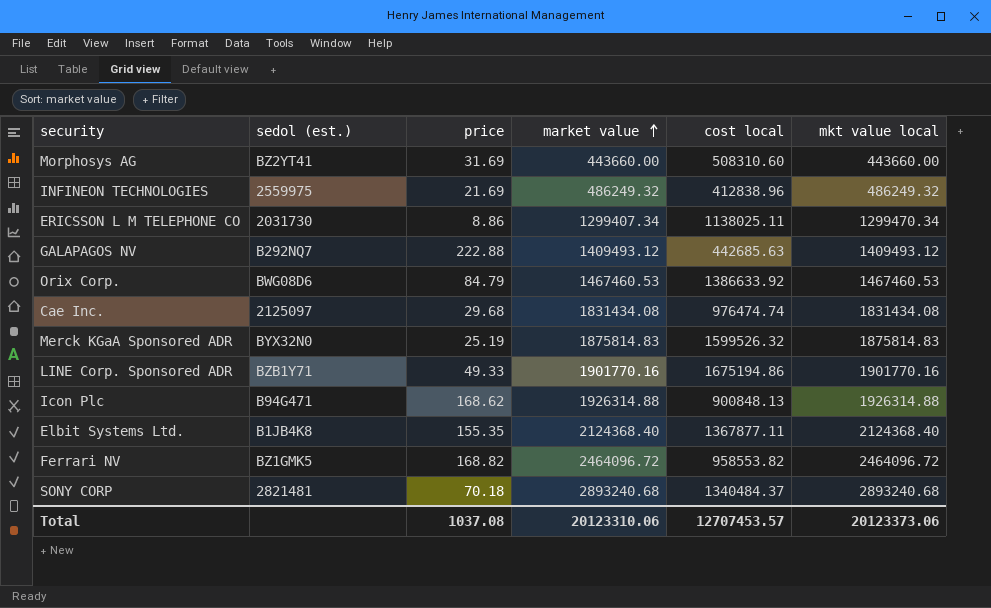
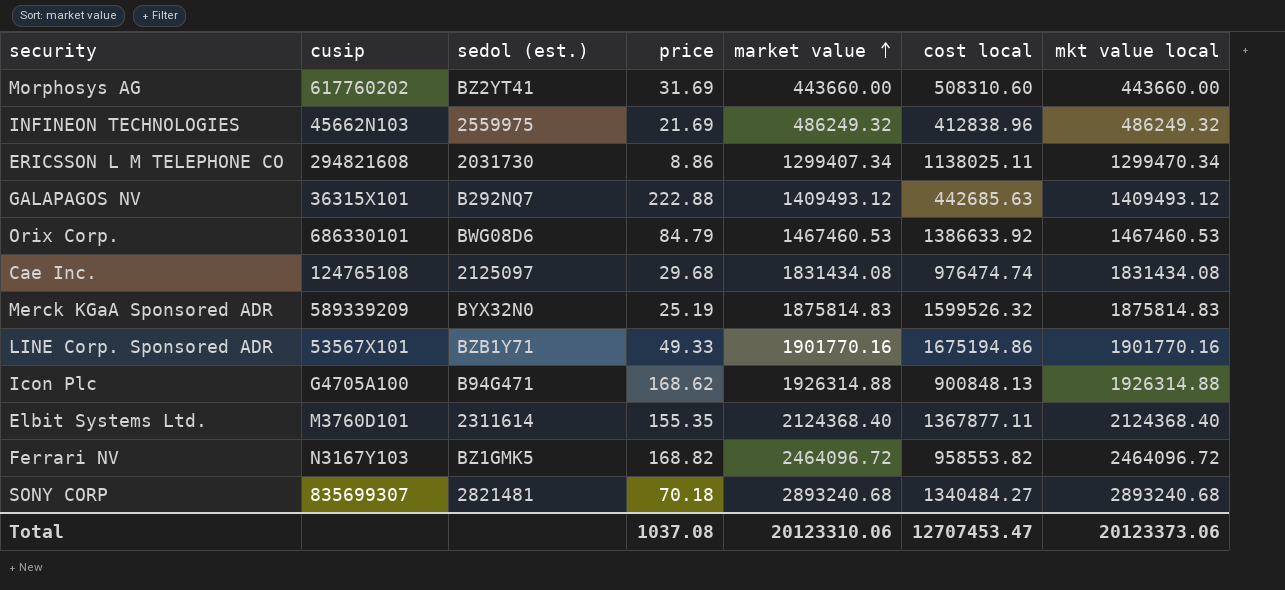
column cusip | position: none -> 2
Elbit Systems Ltd. | sedol (est.): B1JB4K8 -> 2311614
SONY CORP | cost local: 1340484.37 -> 1340484.27
Total | cost local: 12707453.57 -> 12707453.47

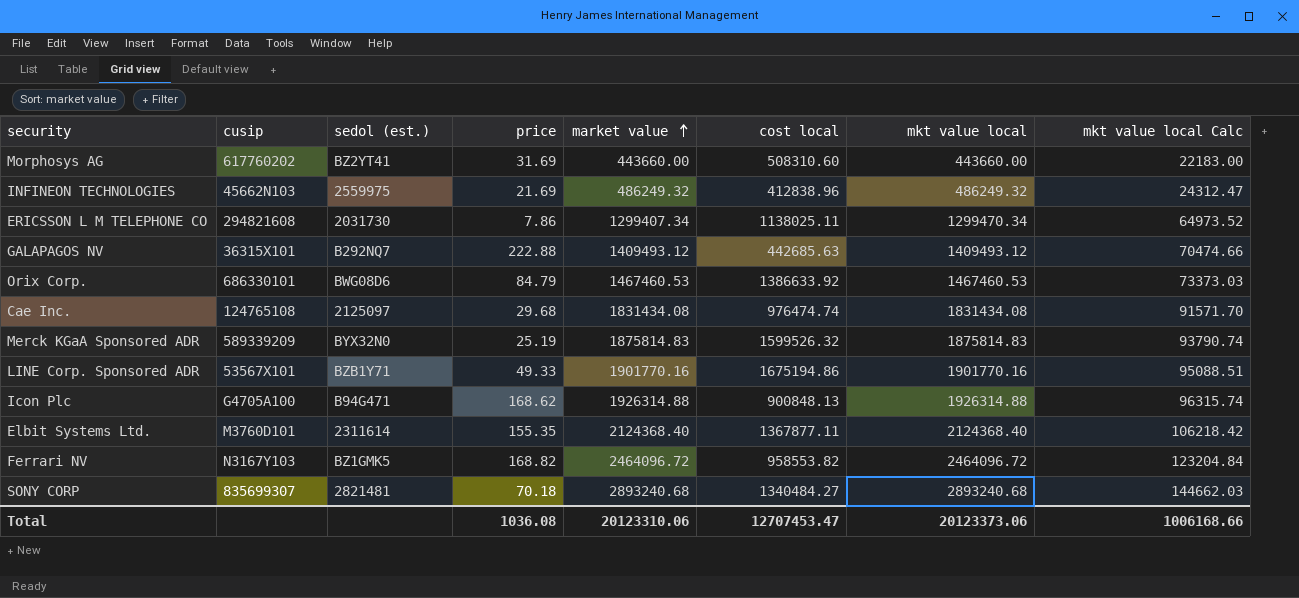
column mkt value local Calc | formula: none -> [mkt value local] * 0.05
ERICSSON L M TELEPHONE CO | price: 8.86 -> 7.86
Total | price: 1037.08 -> 1036.08

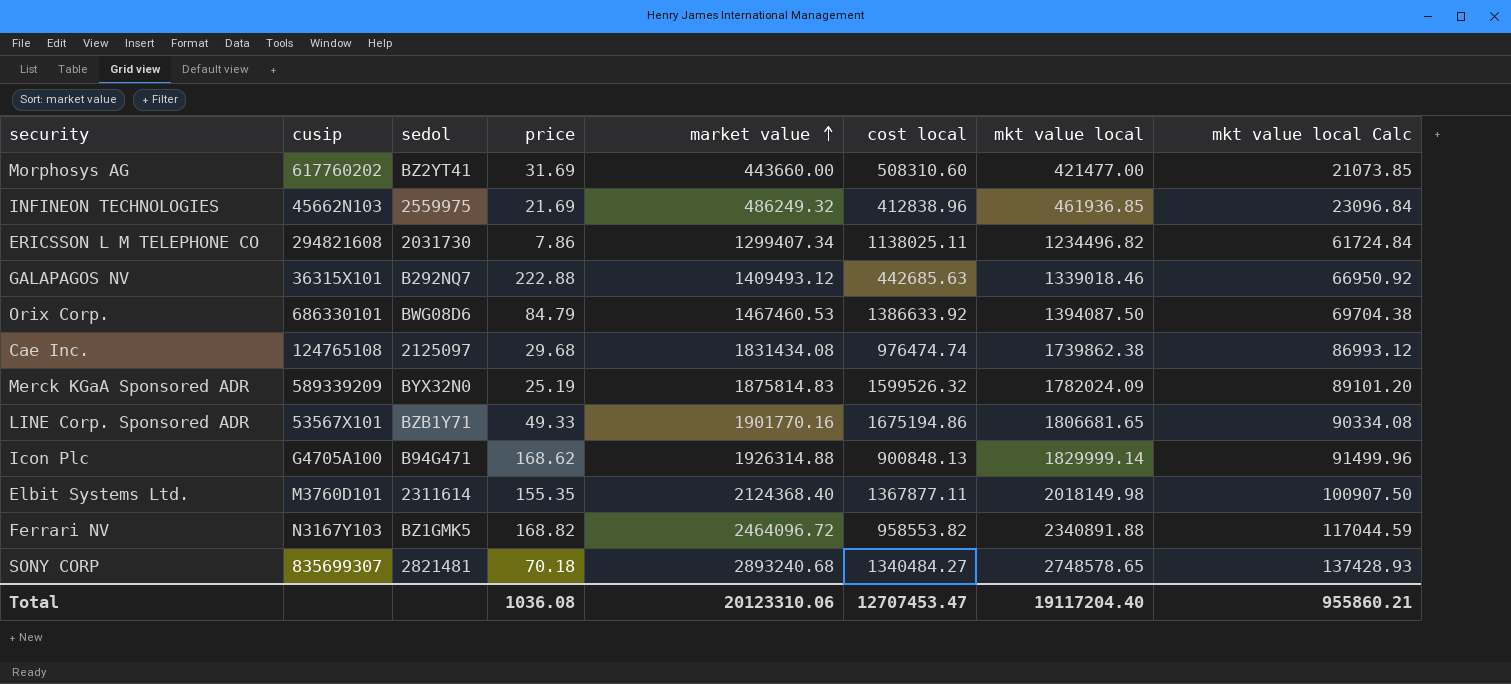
column name: sedol (est.) -> sedol
Morphosys AG | mkt value local: 443660.00 -> 421477.00
Morphosys AG | mkt value local Calc: 22183.00 -> 21073.85
INFINEON TECHNOLOGIES | mkt value local: 486249.32 -> 461936.85
INFINEON TECHNOLOGIES | mkt value local Calc: 24312.47 -> 23096.84
ERICSSON L M TELEPHONE CO | mkt value local: 1299470.34 -> 1234496.82
ERICSSON L M TELEPHONE CO | mkt value local Calc: 64973.52 -> 61724.84
GALAPAGOS NV | mkt value local: 1409493.12 -> 1339018.46
GALAPAGOS NV | mkt value local Calc: 70474.66 -> 66950.92
Orix Corp. | mkt value local: 1467460.53 -> 1394087.50
Orix Corp. | mkt value local Calc: 73373.03 -> 69704.38
Cae Inc. | mkt value local: 1831434.08 -> 1739862.38
Cae Inc. | mkt value local Calc: 91571.70 -> 86993.12
Merck KGaA Sponsored ADR | mkt value local: 1875814.83 -> 1782024.09
Merck KGaA Sponsored ADR | mkt value local Calc: 93790.74 -> 89101.20
LINE Corp. Sponsored ADR | mkt value local: 1901770.16 -> 1806681.65
LINE Corp. Sponsored ADR | mkt value local Calc: 95088.51 -> 90334.08
Icon Plc | mkt value local: 1926314.88 -> 1829999.14
Icon Plc | mkt value local Calc: 96315.74 -> 91499.96
Elbit Systems Ltd. | mkt value local: 2124368.40 -> 2018149.98
Elbit Systems Ltd. | mkt value local Calc: 106218.42 -> 100907.50
Ferrari NV | mkt value local: 2464096.72 -> 2340891.88
Ferrari NV | mkt value local Calc: 123204.84 -> 117044.59
SONY CORP | mkt value local: 2893240.68 -> 2748578.65
SONY CORP | mkt value local Calc: 144662.03 -> 137428.93
Total | mkt value local: 20123373.06 -> 19117204.40
Total | mkt value local Calc: 1006168.66 -> 955860.21

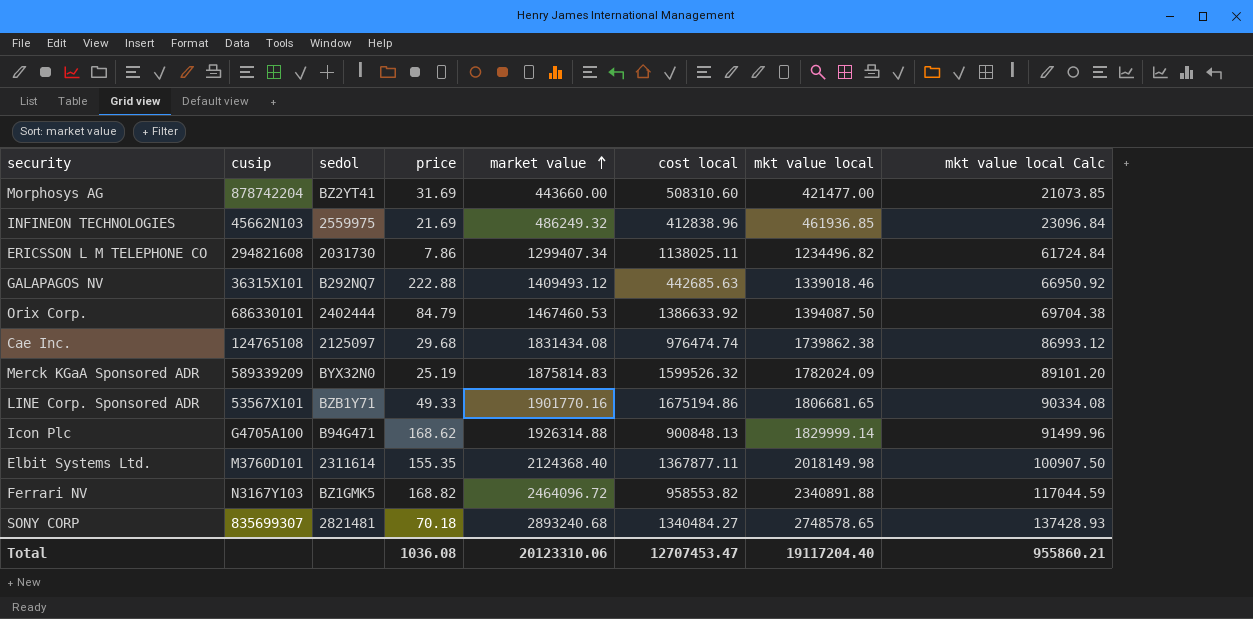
Morphosys AG | cusip: 617760202 -> 878742204
Orix Corp. | sedol: BWG08D6 -> 2402444

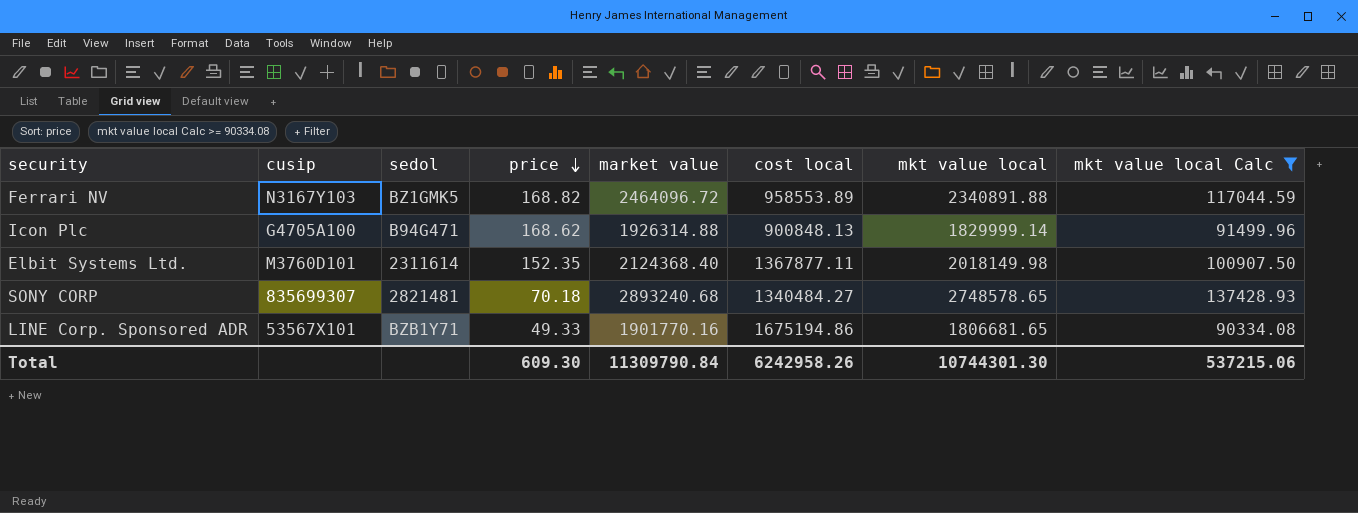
filter: none -> mkt value local Calc >= 90334.08
row order: market value ascending -> price descending
Ferrari NV | cost local: 958553.82 -> 958553.89
Elbit Systems Ltd. | price: 155.35 -> 152.35
Total | price: 1036.08 -> 609.30
Total | market value: 20123310.06 -> 11309790.84
Total | cost local: 12707453.47 -> 6242958.26
Total | mkt value local: 19117204.40 -> 10744301.30
Total | mkt value local Calc: 955860.21 -> 537215.06

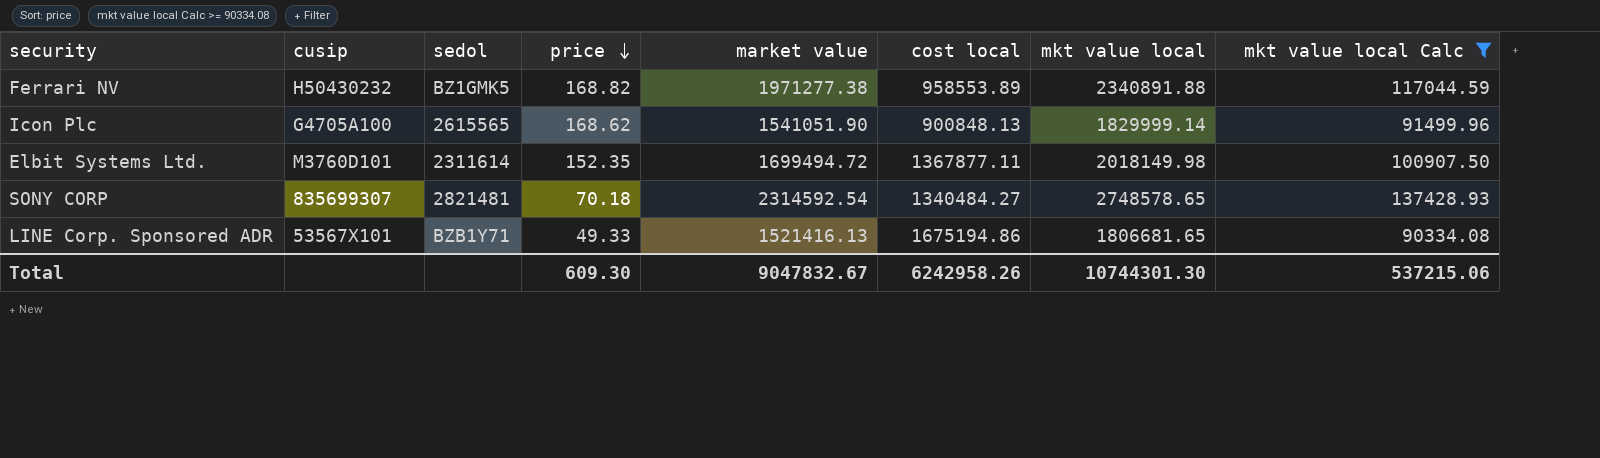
Ferrari NV | cusip: N3167Y103 -> H50430232
Ferrari NV | market value: 2464096.72 -> 1971277.38
Icon Plc | sedol: B94G471 -> 2615565
Icon Plc | market value: 1926314.88 -> 1541051.90
Elbit Systems Ltd. | market value: 2124368.40 -> 1699494.72
SONY CORP | market value: 2893240.68 -> 2314592.54
LINE Corp. Sponsored ADR | market value: 1901770.16 -> 1521416.13
Total | market value: 11309790.84 -> 9047832.67

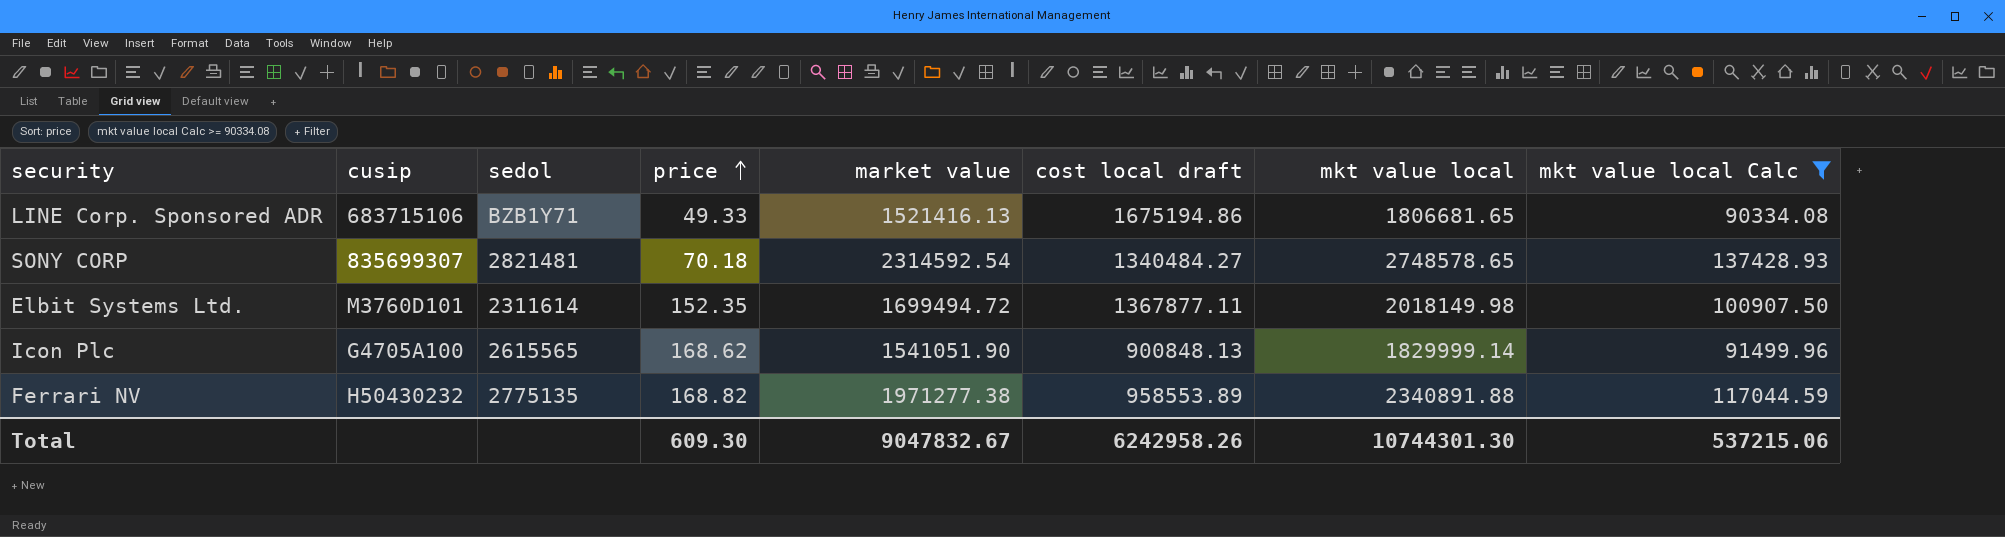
row order: price descending -> price ascending
column name: cost local -> cost local draft
LINE Corp. Sponsored ADR | cusip: 53567X101 -> 683715106
Ferrari NV | sedol: BZ1GMK5 -> 2775135

